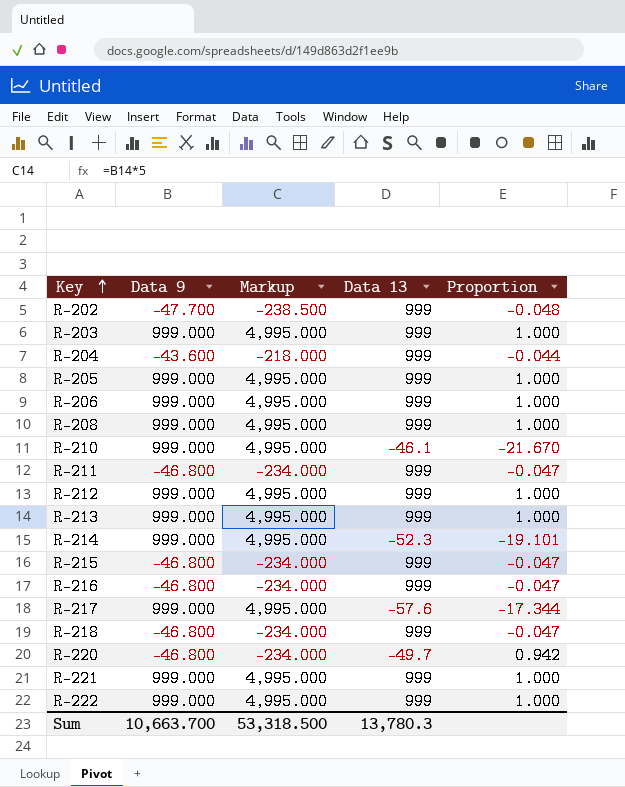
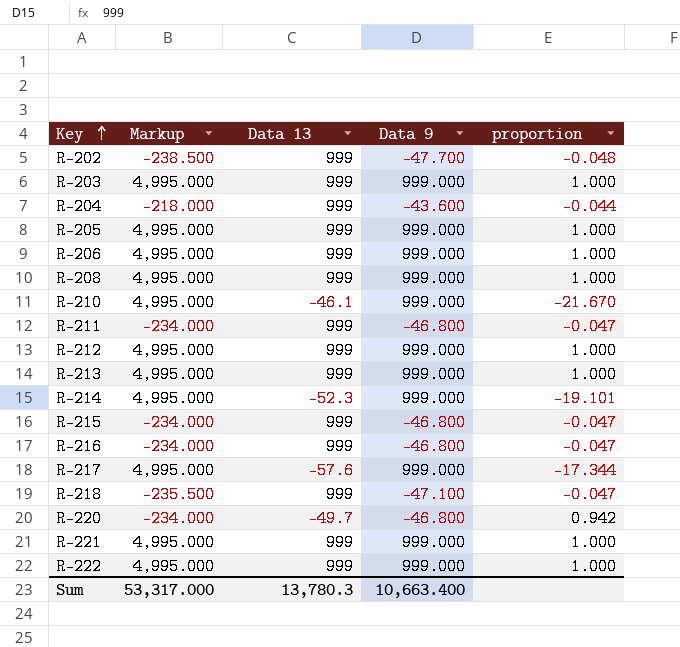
column Data 9 | position: 2 -> 4
column name: Proportion -> proportion
R-218 | Markup: -234.000 -> -235.500
R-218 | Data 9: -46.800 -> -47.100
Sum | Markup: 53,318.500 -> 53,317.000
Sum | Data 9: 10,663.700 -> 10,663.400

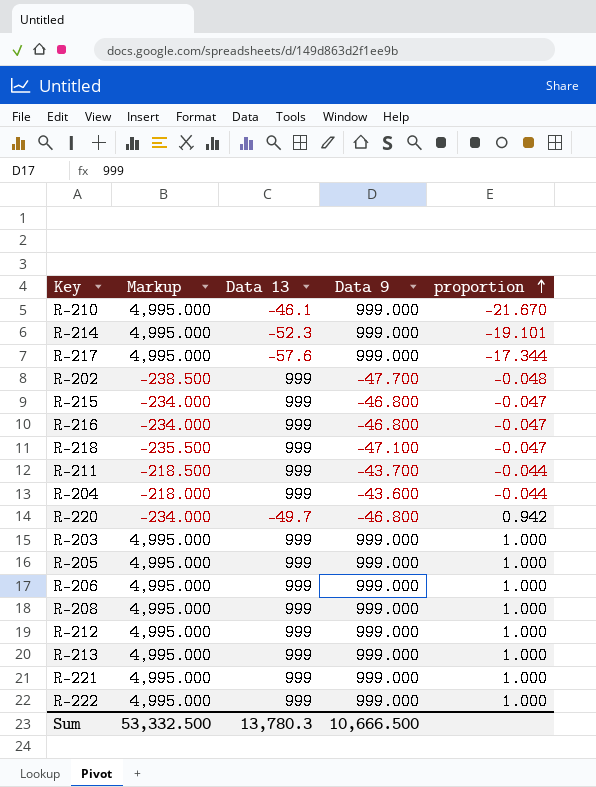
row order: Key ascending -> proportion ascending
R-211 | Markup: -234.000 -> -218.500
R-211 | Data 9: -46.800 -> -43.700
R-211 | proportion: -0.047 -> -0.044
Sum | Markup: 53,317.000 -> 53,332.500
Sum | Data 9: 10,663.400 -> 10,666.500

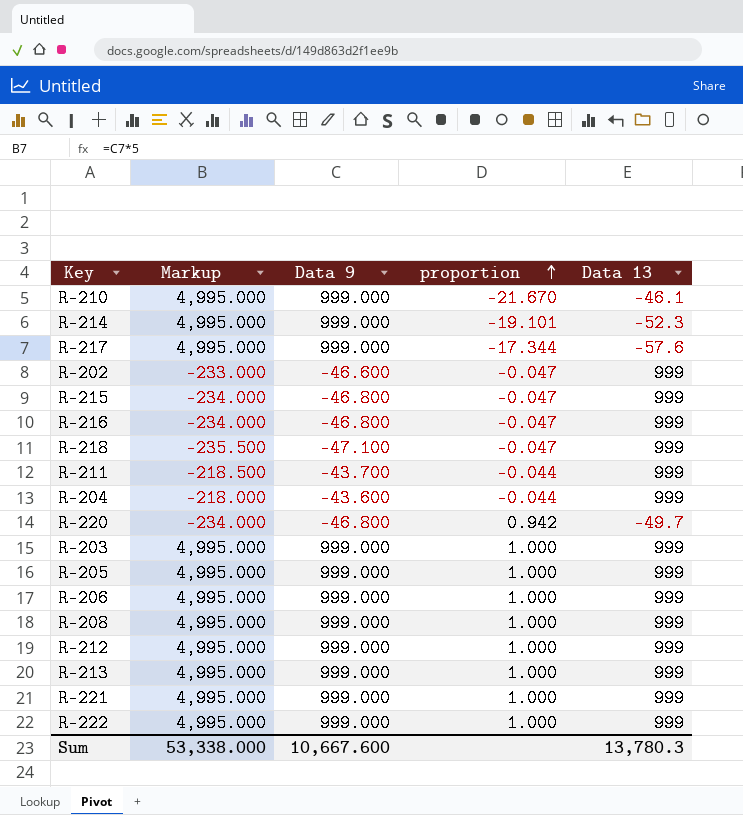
column Data 13 | position: 3 -> 5
R-202 | Markup: -238.500 -> -233.000
R-202 | Data 9: -47.700 -> -46.600
R-202 | proportion: -0.048 -> -0.047
Sum | Markup: 53,332.500 -> 53,338.000
Sum | Data 9: 10,666.500 -> 10,667.600

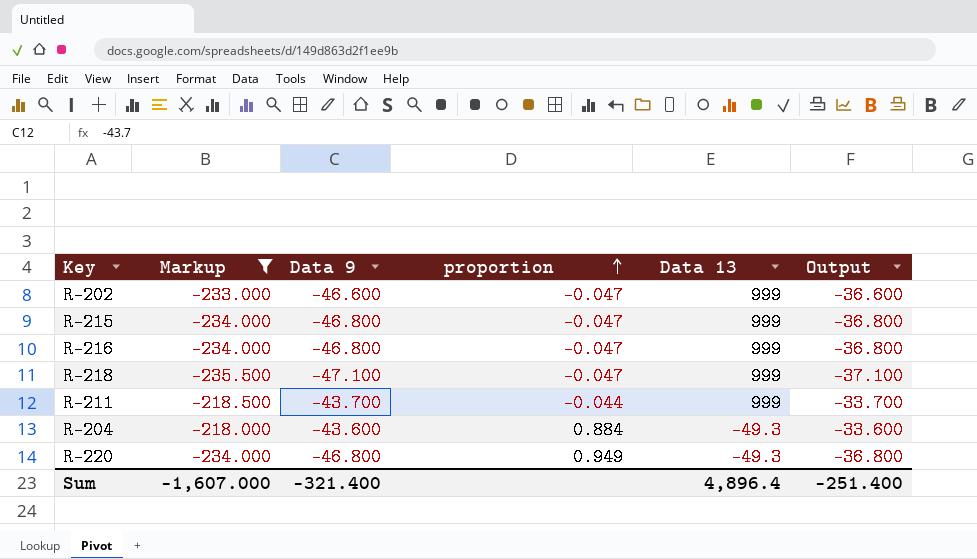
filter: none -> Markup != 4,995.000
column Output | formula: none -> [Data 9] + 10
R-204 | proportion: -0.044 -> 0.884
R-204 | Data 13: 999 -> -49.3
R-220 | proportion: 0.942 -> 0.949
R-220 | Data 13: -49.7 -> -49.3
Sum | Markup: 53,338.000 -> -1,607.000
Sum | Data 9: 10,667.600 -> -321.400
Sum | Data 13: 13,780.3 -> 4,896.4

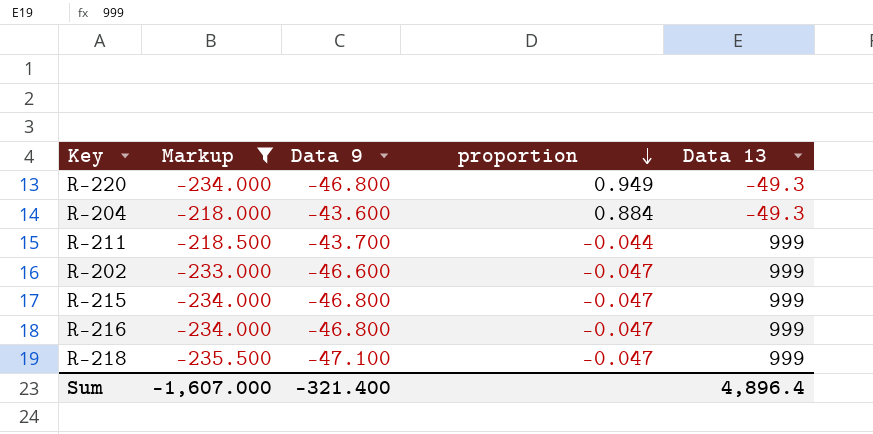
row order: proportion ascending -> proportion descending
column Output | formula: [Data 9] + 10 -> none

